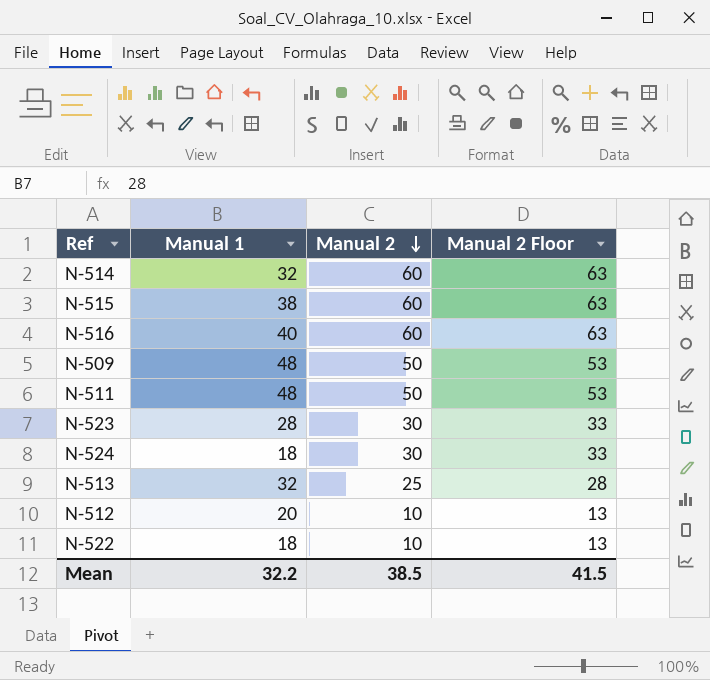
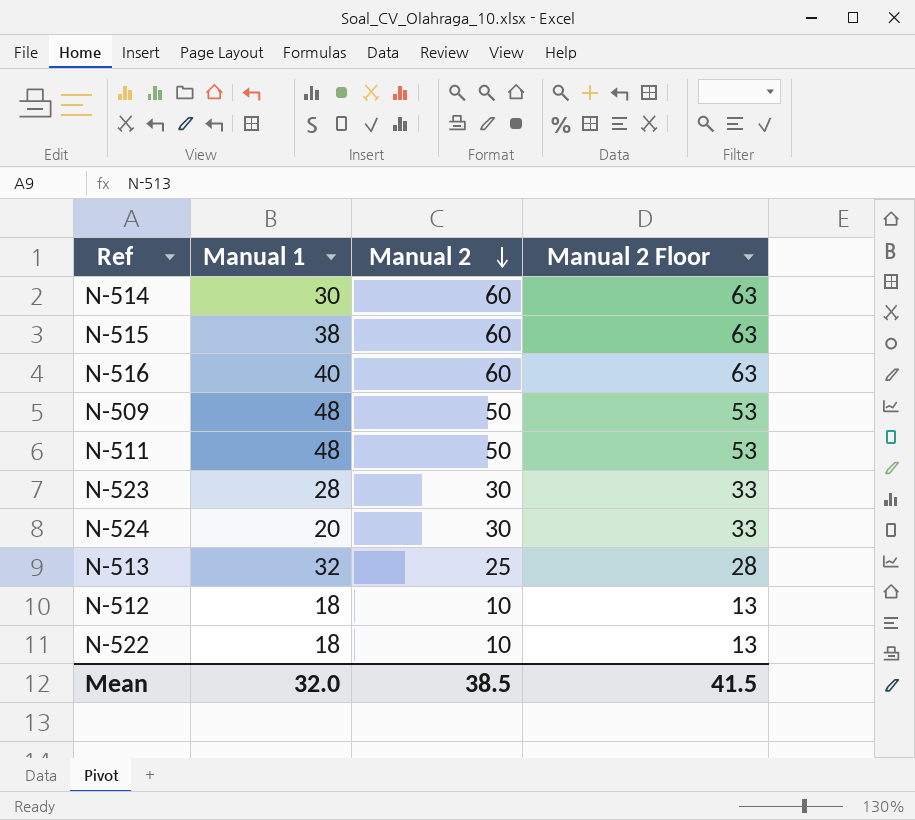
N-514 | Manual 1: 32 -> 30
N-524 | Manual 1: 18 -> 20
N-512 | Manual 1: 20 -> 18
Mean | Manual 1: 32.2 -> 32.0

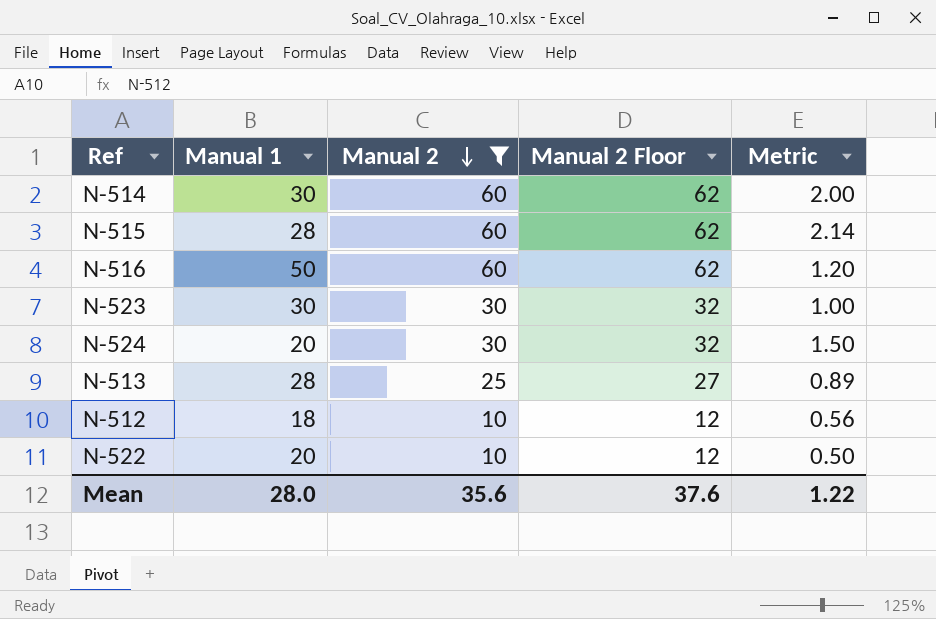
filter: none -> Manual 2 != 50
column Manual 2 Floor | formula: [Manual 2] + 3 -> [Manual 2] + 2
column Metric | formula: none -> [Manual 2] / [Manual 1]
N-515 | Manual 1: 38 -> 28
N-516 | Manual 1: 40 -> 50
N-523 | Manual 1: 28 -> 30
N-513 | Manual 1: 32 -> 28
N-522 | Manual 1: 18 -> 20
Mean | Manual 1: 32.0 -> 28.0
Mean | Manual 2: 38.5 -> 35.6
Mean | Manual 2 Floor: 41.5 -> 37.6

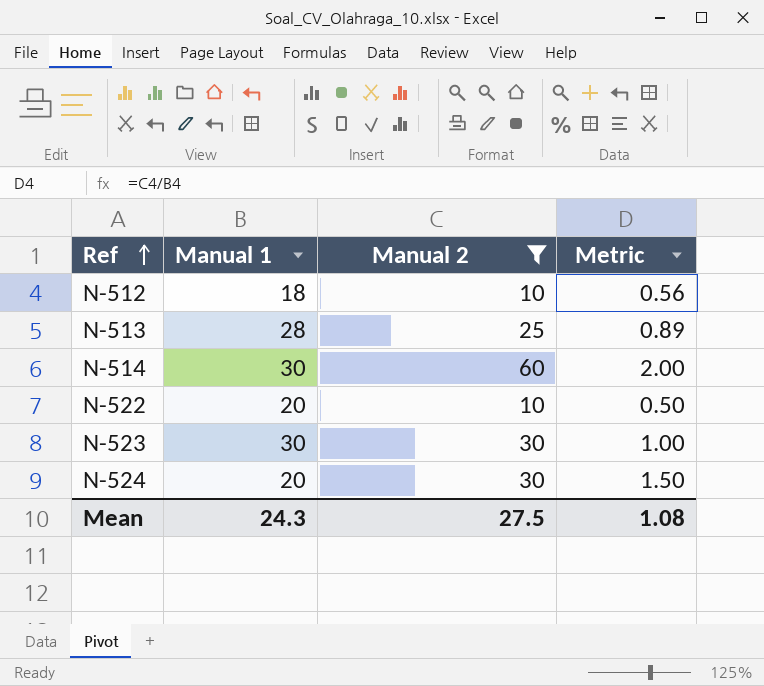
row order: Manual 2 descending -> Ref ascending
column Manual 2 Floor | formula: [Manual 2] + 2 -> none
row N-515: 28 | 60 | 62 | 2.14 -> none
row N-516: 50 | 60 | 62 | 1.20 -> none
Mean | Manual 1: 28.0 -> 24.3
Mean | Manual 2: 35.6 -> 27.5
Mean | Metric: 1.22 -> 1.08

